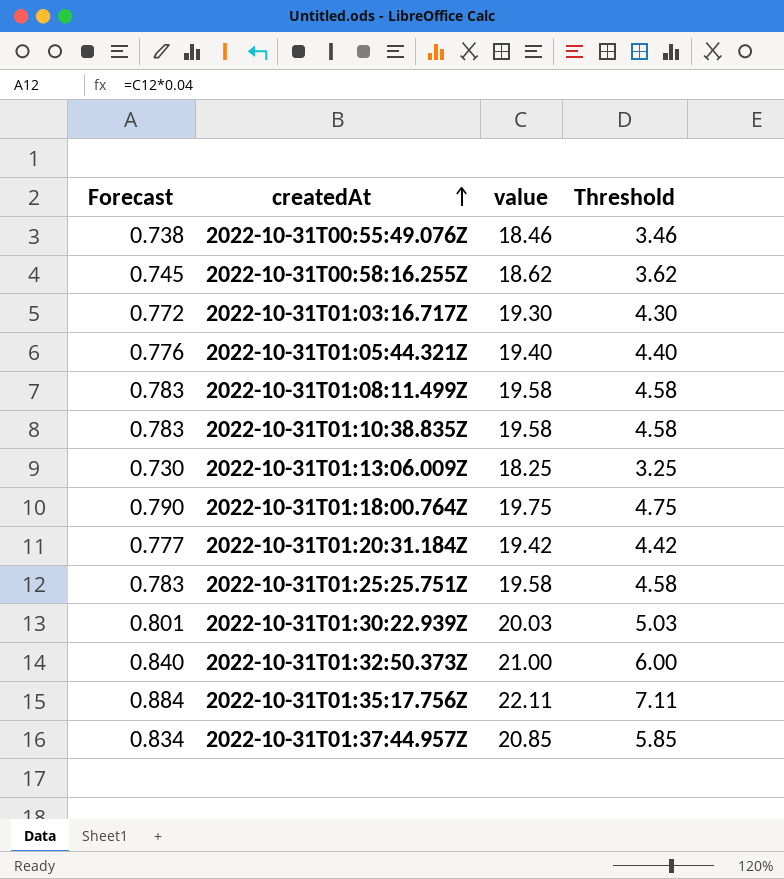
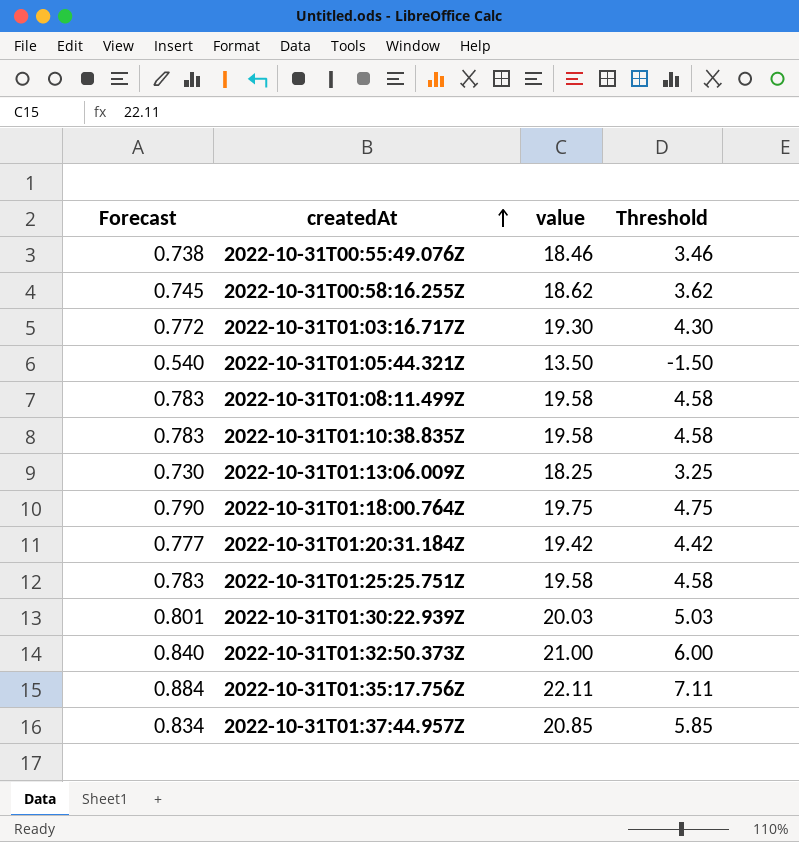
2022-10-31T01:05:44.321Z | Forecast: 0.776 -> 0.540
2022-10-31T01:05:44.321Z | value: 19.40 -> 13.50
2022-10-31T01:05:44.321Z | Threshold: 4.40 -> -1.50

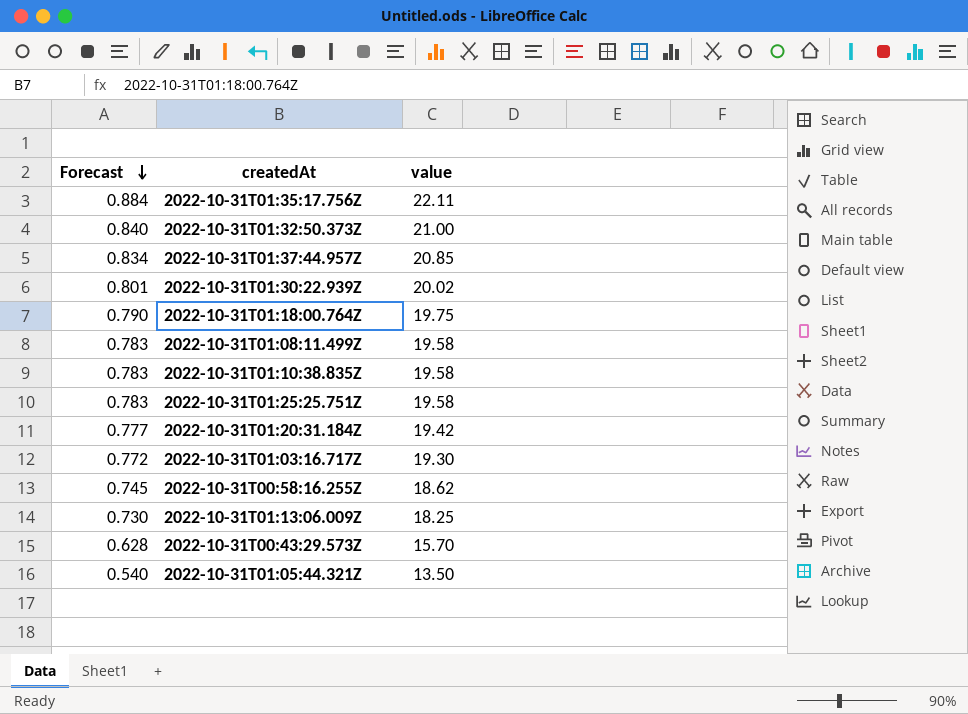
row order: createdAt ascending -> Forecast descending
column Threshold | formula: [value] - 15 -> none
row 2022-10-31T00:55:49.076Z: 0.738 | 18.46 | 3.46 -> none
2022-10-31T01:30:22.939Z | value: 20.03 -> 20.02
row 2022-10-31T00:43:29.573Z: none -> 0.628 | 15.70

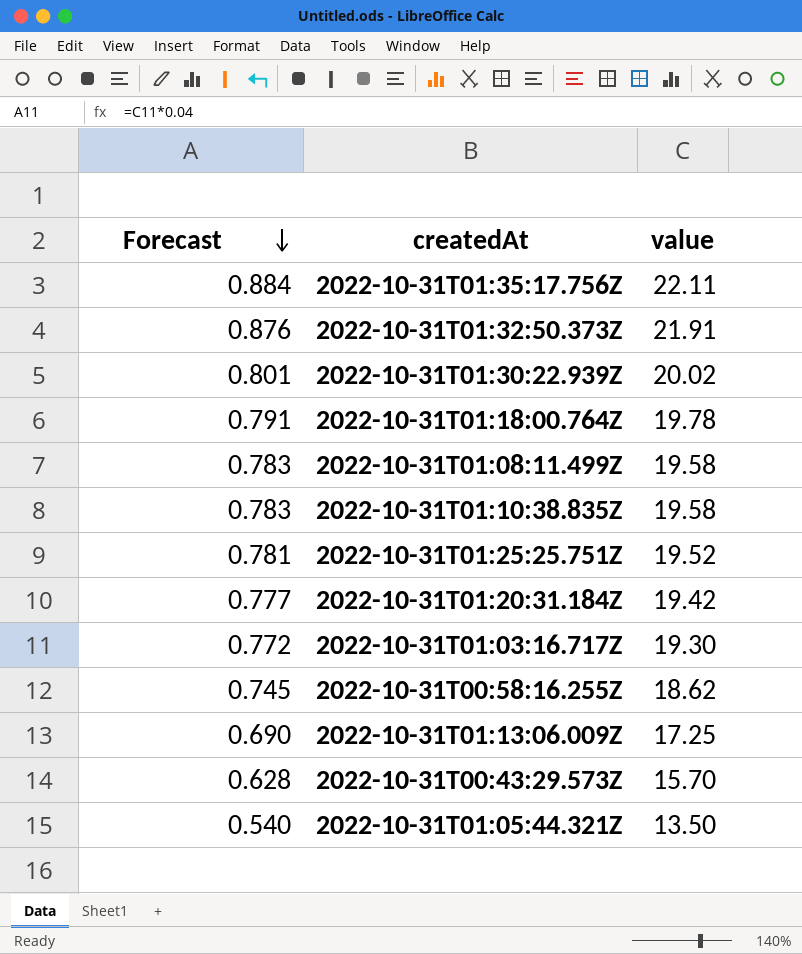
row 2022-10-31T01:37:44.957Z: 0.834 | 20.85 -> none
2022-10-31T01:32:50.373Z | Forecast: 0.840 -> 0.876
2022-10-31T01:32:50.373Z | value: 21.00 -> 21.91
2022-10-31T01:18:00.764Z | Forecast: 0.790 -> 0.791
2022-10-31T01:18:00.764Z | value: 19.75 -> 19.78
2022-10-31T01:25:25.751Z | Forecast: 0.783 -> 0.781
2022-10-31T01:25:25.751Z | value: 19.58 -> 19.52
2022-10-31T01:13:06.009Z | Forecast: 0.730 -> 0.690
2022-10-31T01:13:06.009Z | value: 18.25 -> 17.25

